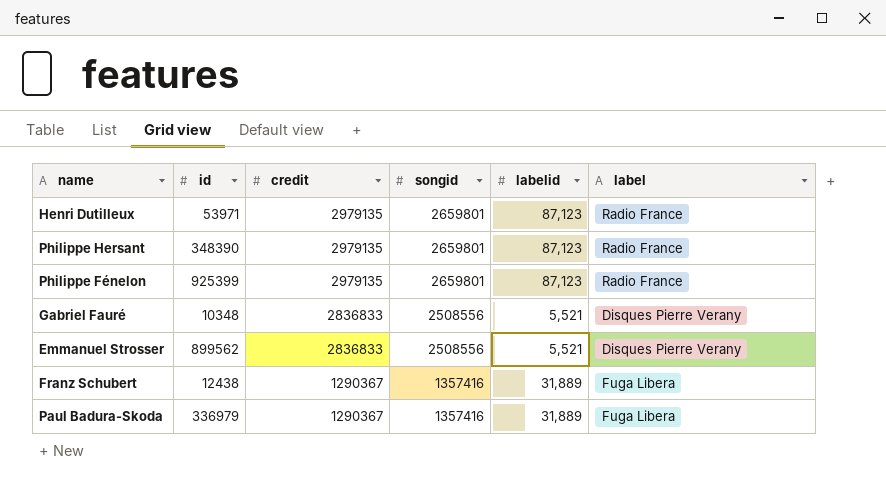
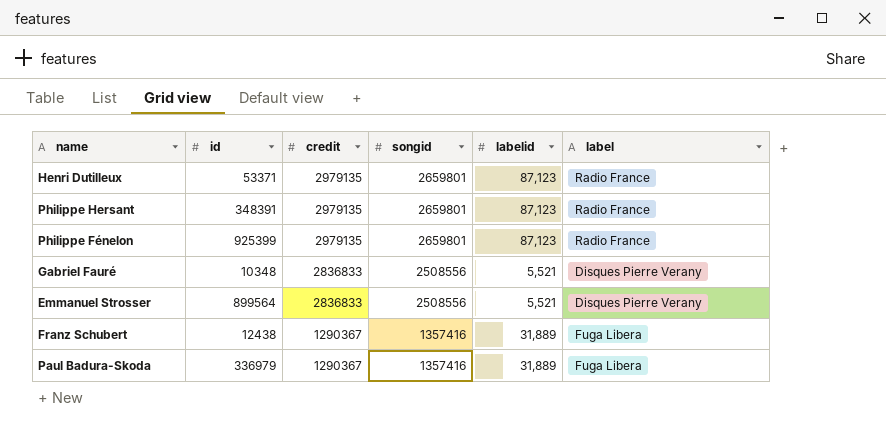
Henri Dutilleux | id: 53971 -> 53371
Philippe Hersant | id: 348390 -> 348391
Emmanuel Strosser | id: 899562 -> 899564

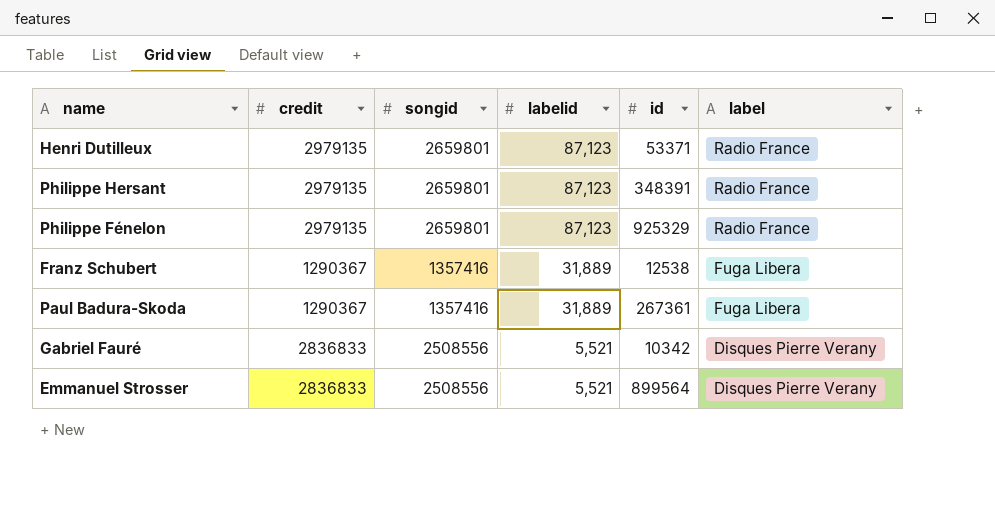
row order: credit descending -> labelid descending
column id | position: 2 -> 5
Philippe Fénelon | id: 925399 -> 925329
Franz Schubert | id: 12438 -> 12538
Paul Badura-Skoda | id: 336979 -> 267361
Gabriel Fauré | id: 10348 -> 10342

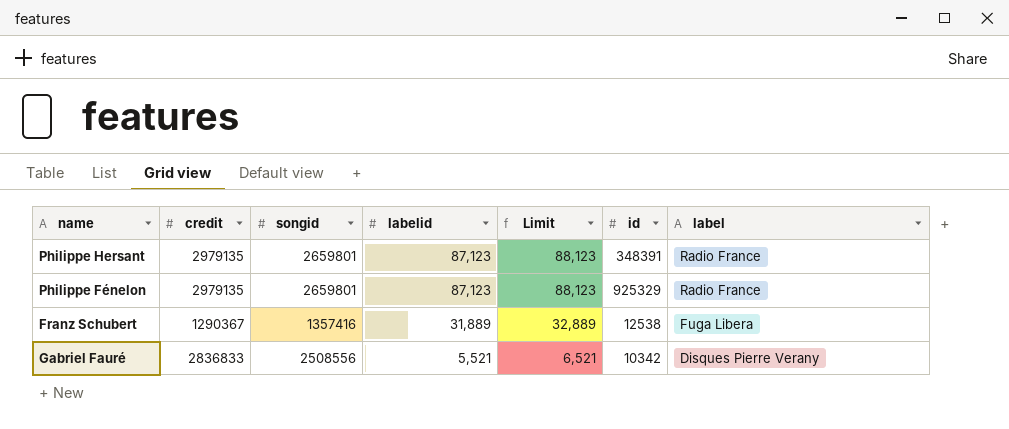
column Limit | formula: none -> [labelid] + 1000
row Henri Dutilleux: 2979135 | 2659801 | 87,123 | 53371 | Radio France -> none
row Paul Badura-Skoda: 1290367 | 1357416 | 31,889 | 267361 | Fuga Libera -> none
row Emmanuel Strosser: 2836833 | 2508556 | 5,521 | 899564 | Disques Pierre Verany -> none

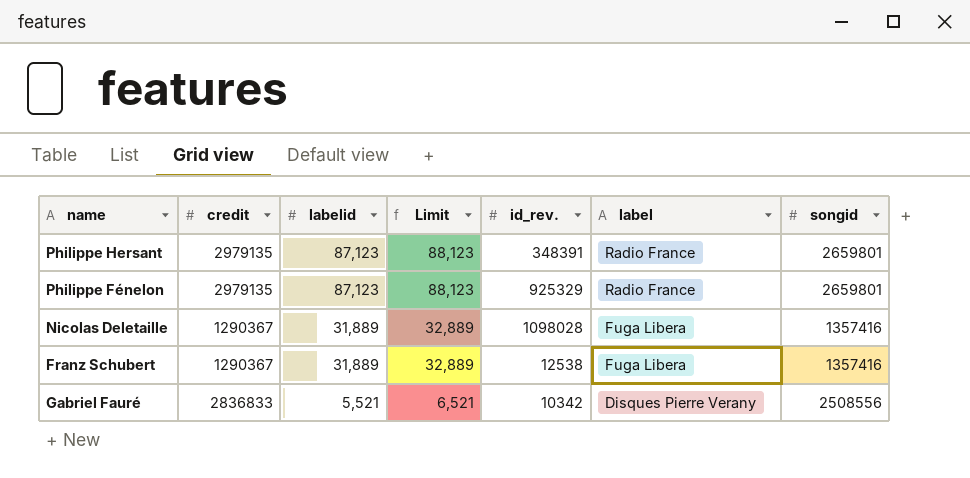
column name: id -> id_rev.
column songid | position: 3 -> 7
row Nicolas Deletaille: none -> 1290367 | 31,889 | 32,889 | 1098028 | Fuga Libera | 1357416

